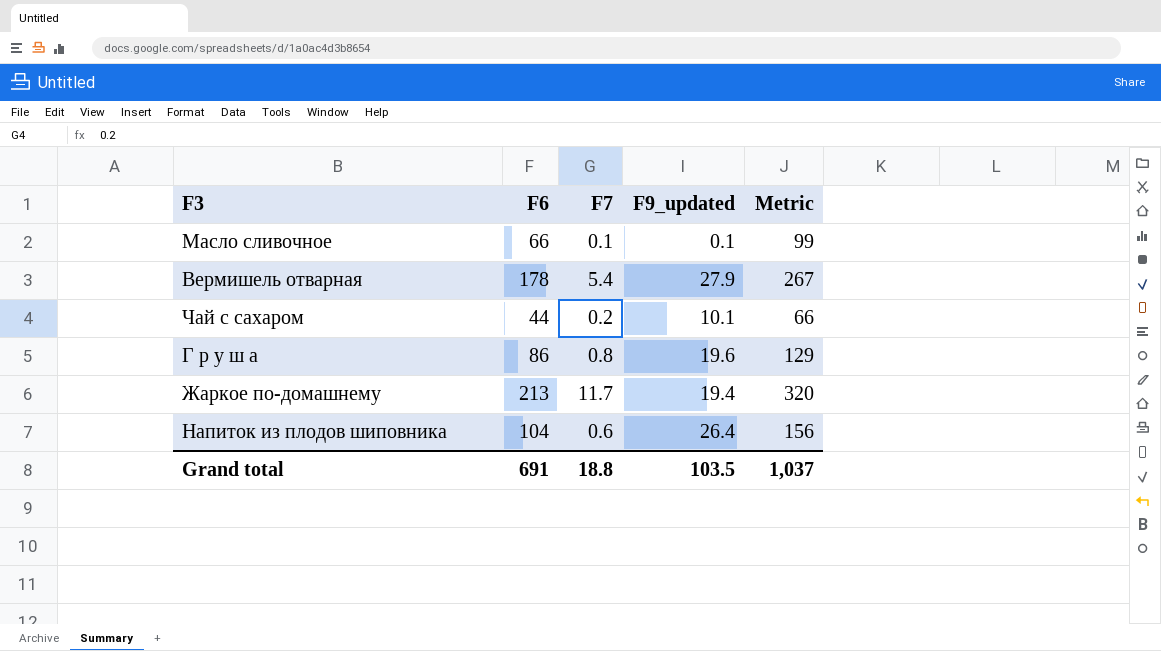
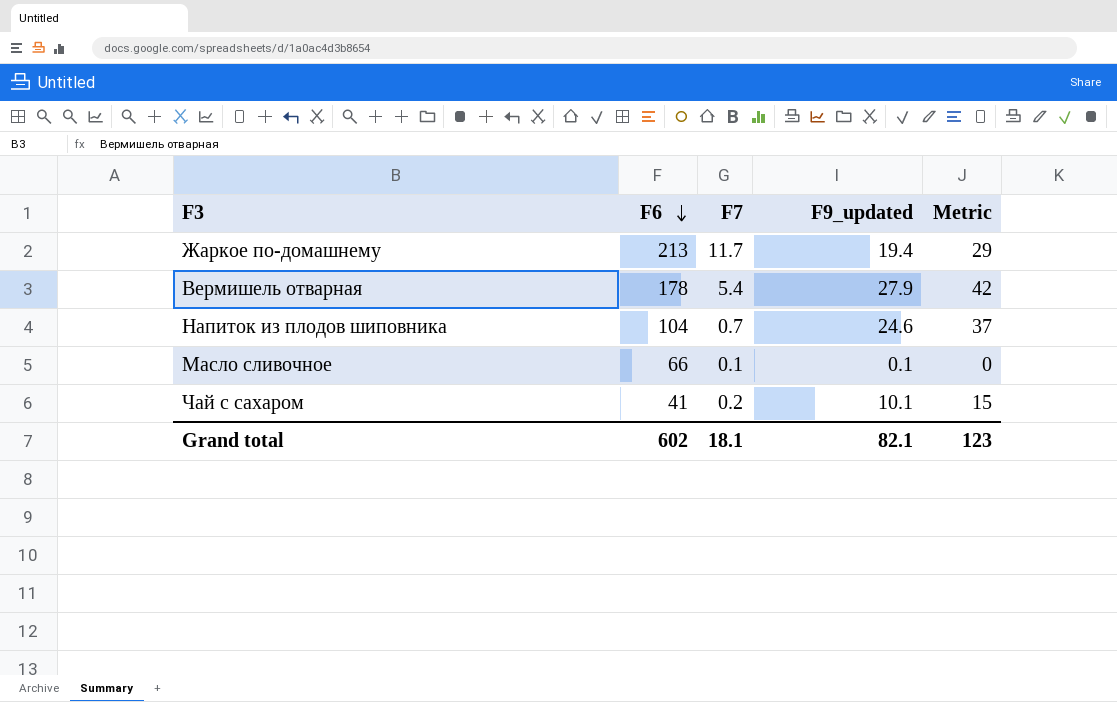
row order: none -> F6 descending
column Metric | formula: [F6] * 1.5 -> [F9_updated] * 1.5
row Г р у ш а: 86 | 0.8 | 19.6 | 129 -> none
Напиток из плодов шиповника | F7: 0.6 -> 0.7
Напиток из плодов шиповника | F9_updated: 26.4 -> 24.6
Чай с сахаром | F6: 44 -> 41
Grand total | F6: 691 -> 602
Grand total | F7: 18.8 -> 18.1
Grand total | F9_updated: 103.5 -> 82.1
Grand total | Metric: 1,037 -> 123

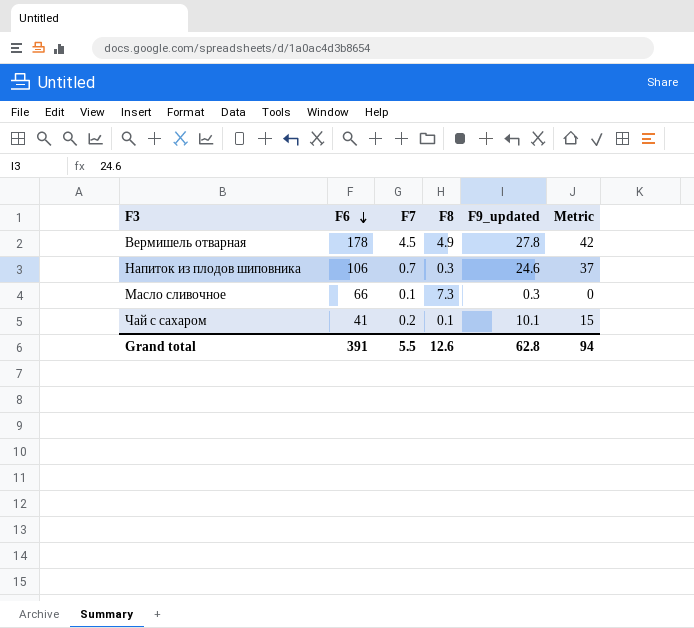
column F8 | position: none -> 4
row Жаркое по-домашнему: 213 | 11.7 | 19.4 | 29 -> none
Вермишель отварная | F7: 5.4 -> 4.5
Вермишель отварная | F9_updated: 27.9 -> 27.8
Напиток из плодов шиповника | F6: 104 -> 106
Масло сливочное | F9_updated: 0.1 -> 0.3
Grand total | F6: 602 -> 391
Grand total | F7: 18.1 -> 5.5
Grand total | F9_updated: 82.1 -> 62.8
Grand total | Metric: 123 -> 94

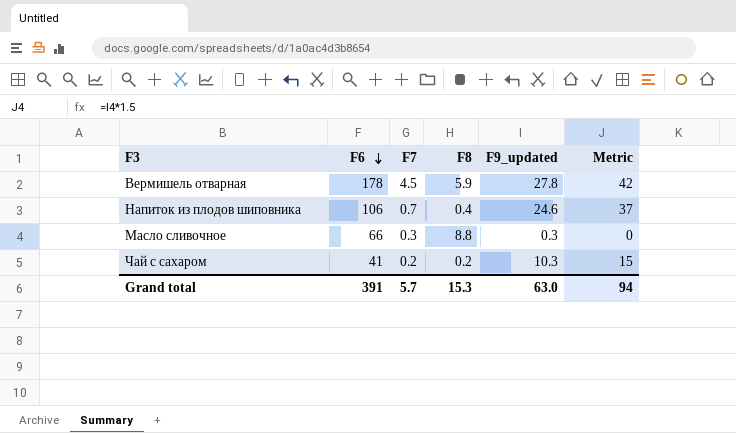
Вермишель отварная | F8: 4.9 -> 5.9
Напиток из плодов шиповника | F8: 0.3 -> 0.4
Масло сливочное | F7: 0.1 -> 0.3
Масло сливочное | F8: 7.3 -> 8.8
Чай с сахаром | F8: 0.1 -> 0.2
Чай с сахаром | F9_updated: 10.1 -> 10.3
Grand total | F7: 5.5 -> 5.7
Grand total | F8: 12.6 -> 15.3
Grand total | F9_updated: 62.8 -> 63.0

